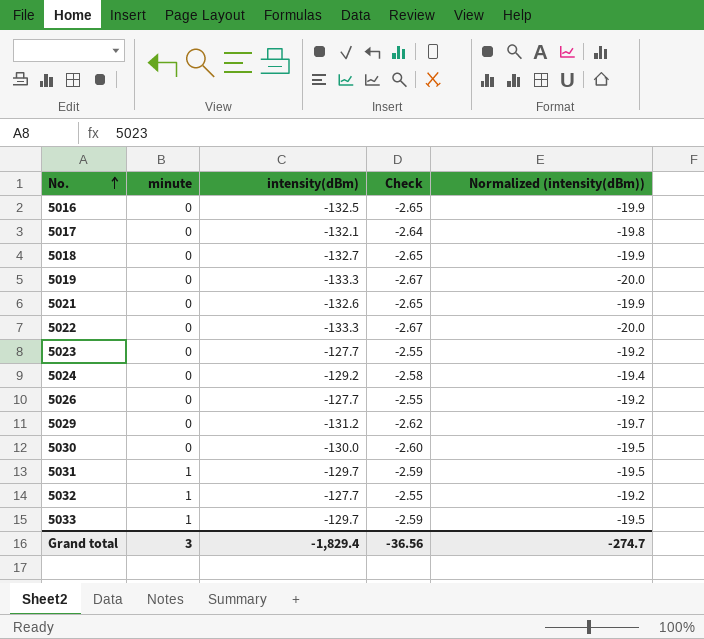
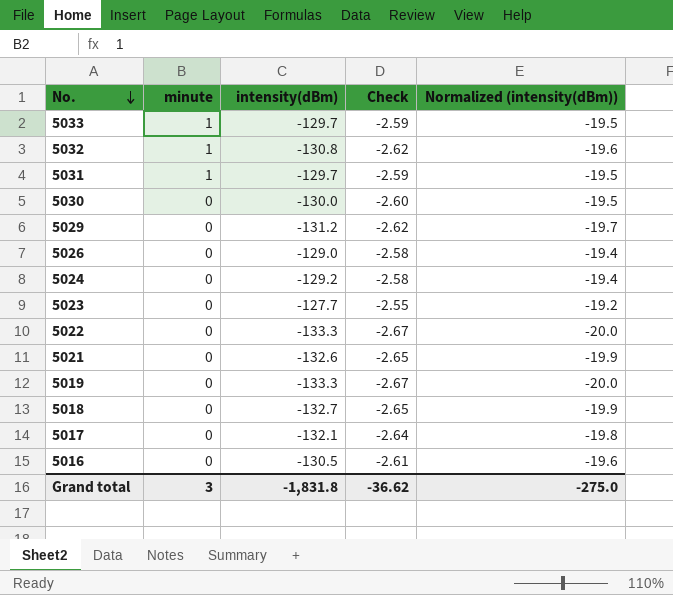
row order: No. ascending -> No. descending
5032 | intensity(dBm): -127.7 -> -130.8
5032 | Check: -2.55 -> -2.62
5032 | Normalized (intensity(dBm)): -19.2 -> -19.6
5026 | intensity(dBm): -127.7 -> -129.0
5026 | Check: -2.55 -> -2.58
5026 | Normalized (intensity(dBm)): -19.2 -> -19.4
5016 | intensity(dBm): -132.5 -> -130.5
5016 | Check: -2.65 -> -2.61
5016 | Normalized (intensity(dBm)): -19.9 -> -19.6
Grand total | intensity(dBm): -1,829.4 -> -1,831.8
Grand total | Check: -36.56 -> -36.62
Grand total | Normalized (intensity(dBm)): -274.7 -> -275.0

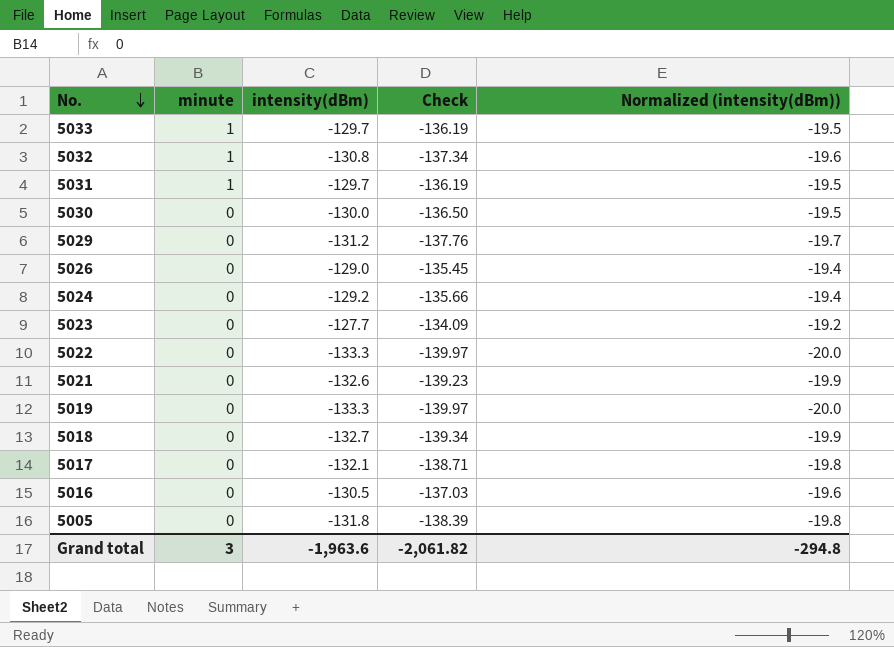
column Check | formula: [intensity(dBm)] * 0.02 -> [intensity(dBm)] * 1.05
row 5005: none -> 0 | -131.8 | -138.39 | -19.8
Grand total | intensity(dBm): -1,831.8 -> -1,963.6
Grand total | Check: -36.62 -> -2,061.82
Grand total | Normalized (intensity(dBm)): -275.0 -> -294.8

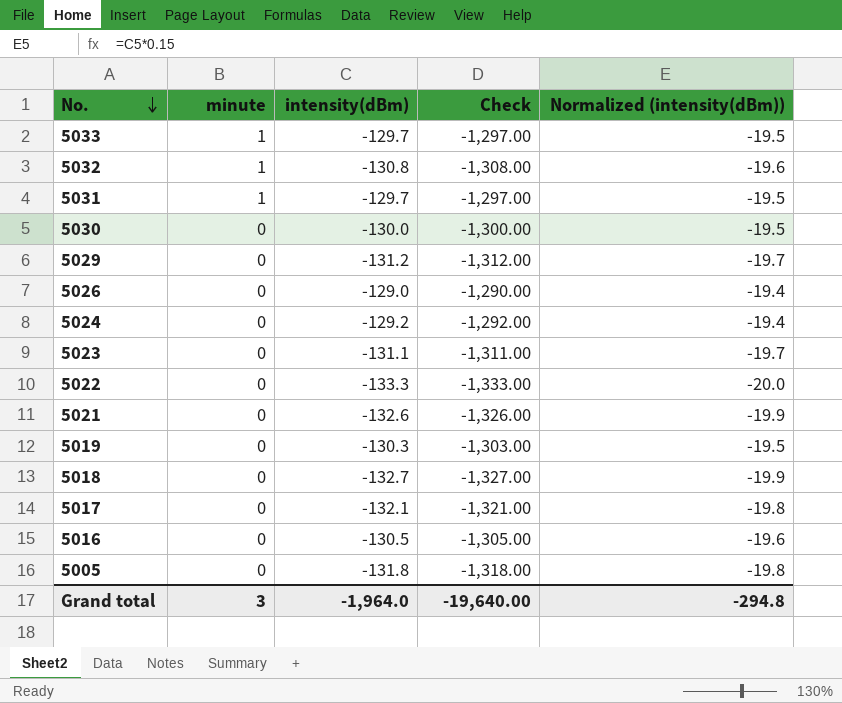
column Check | formula: [intensity(dBm)] * 1.05 -> [intensity(dBm)] * 10
5023 | intensity(dBm): -127.7 -> -131.1
5023 | Normalized (intensity(dBm)): -19.2 -> -19.7
5019 | intensity(dBm): -133.3 -> -130.3
5019 | Normalized (intensity(dBm)): -20.0 -> -19.5
Grand total | intensity(dBm): -1,963.6 -> -1,964.0
Grand total | Check: -2,061.82 -> -19,640.00

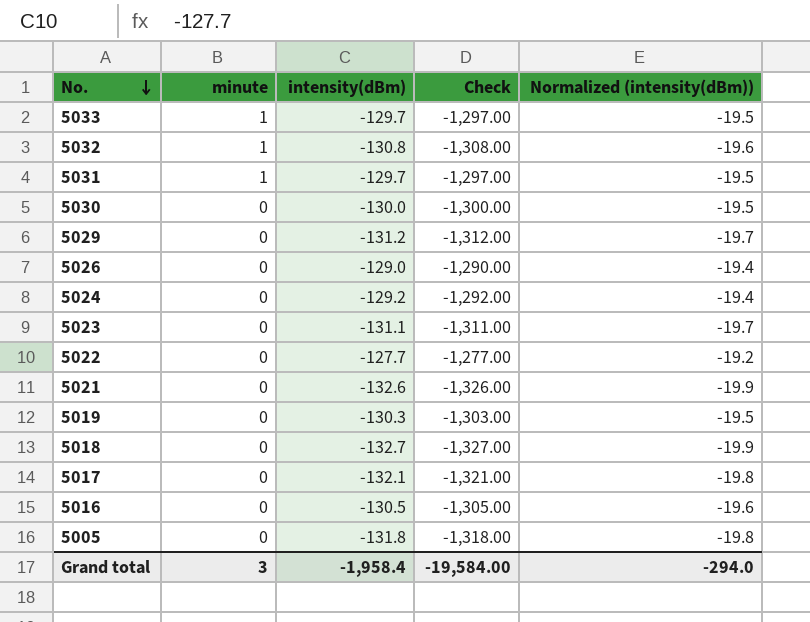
5022 | intensity(dBm): -133.3 -> -127.7
5022 | Check: -1,333.00 -> -1,277.00
5022 | Normalized (intensity(dBm)): -20.0 -> -19.2
Grand total | intensity(dBm): -1,964.0 -> -1,958.4
Grand total | Check: -19,640.00 -> -19,584.00
Grand total | Normalized (intensity(dBm)): -294.8 -> -294.0

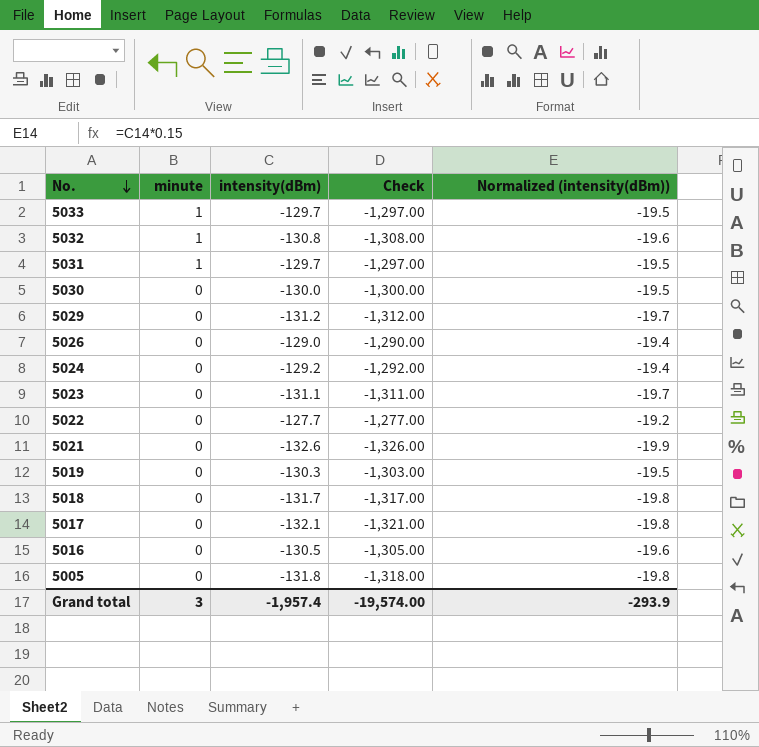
5018 | intensity(dBm): -132.7 -> -131.7
5018 | Check: -1,327.00 -> -1,317.00
5018 | Normalized (intensity(dBm)): -19.9 -> -19.8
Grand total | intensity(dBm): -1,958.4 -> -1,957.4
Grand total | Check: -19,584.00 -> -19,574.00
Grand total | Normalized (intensity(dBm)): -294.0 -> -293.9

